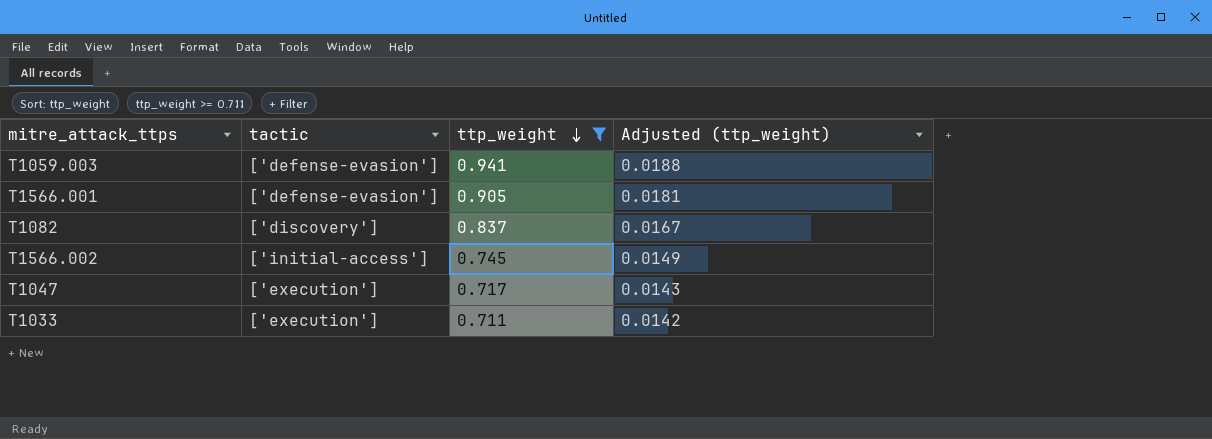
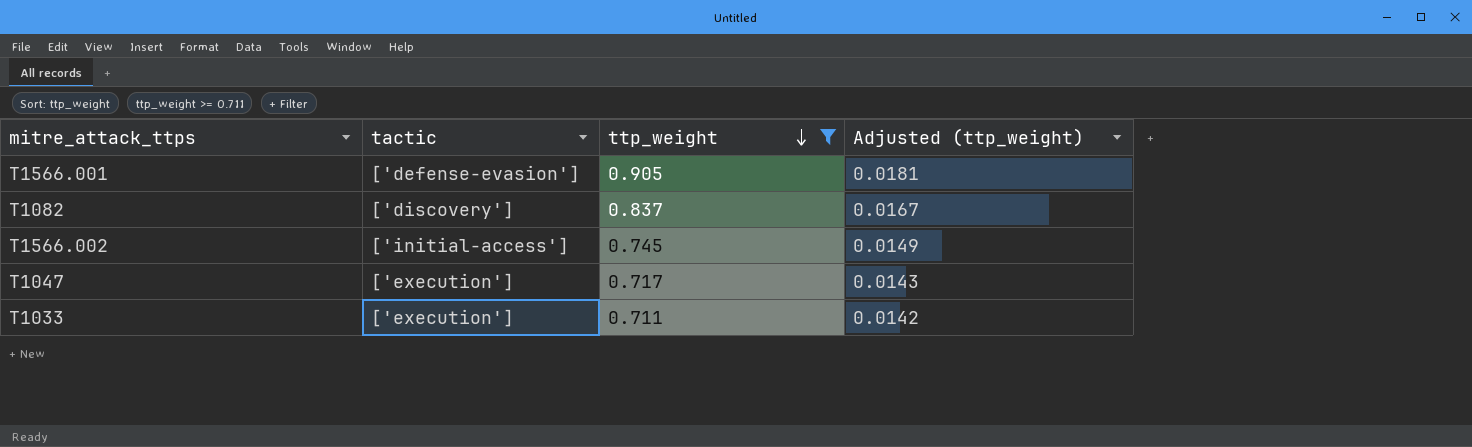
row T1059.003: ['defense-evasion'] | 0.941 | 0.0188 -> none

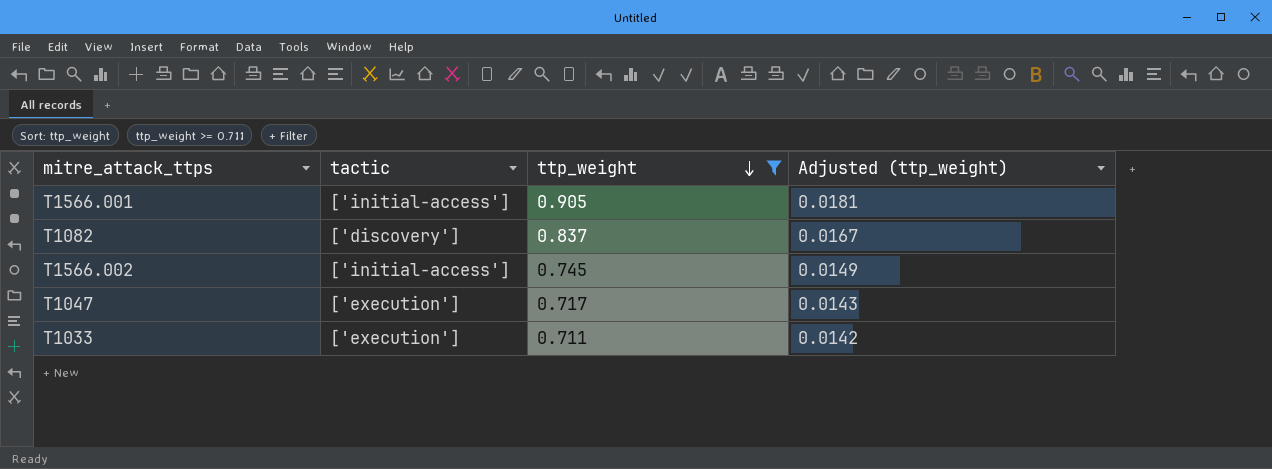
T1566.001 | tactic: ['defense-evasion'] -> ['initial-access']

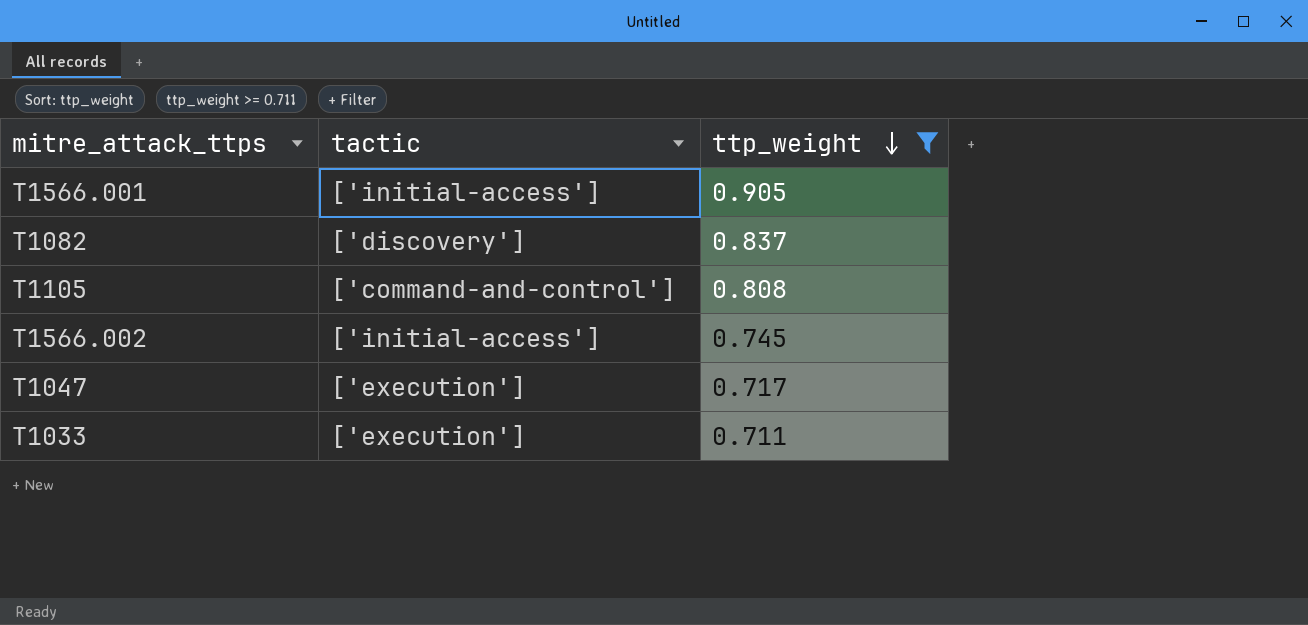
column Adjusted (ttp_weight) | formula: [ttp_weight] * 0.02 -> none
row T1105: none -> ['command-and-control'] | 0.808

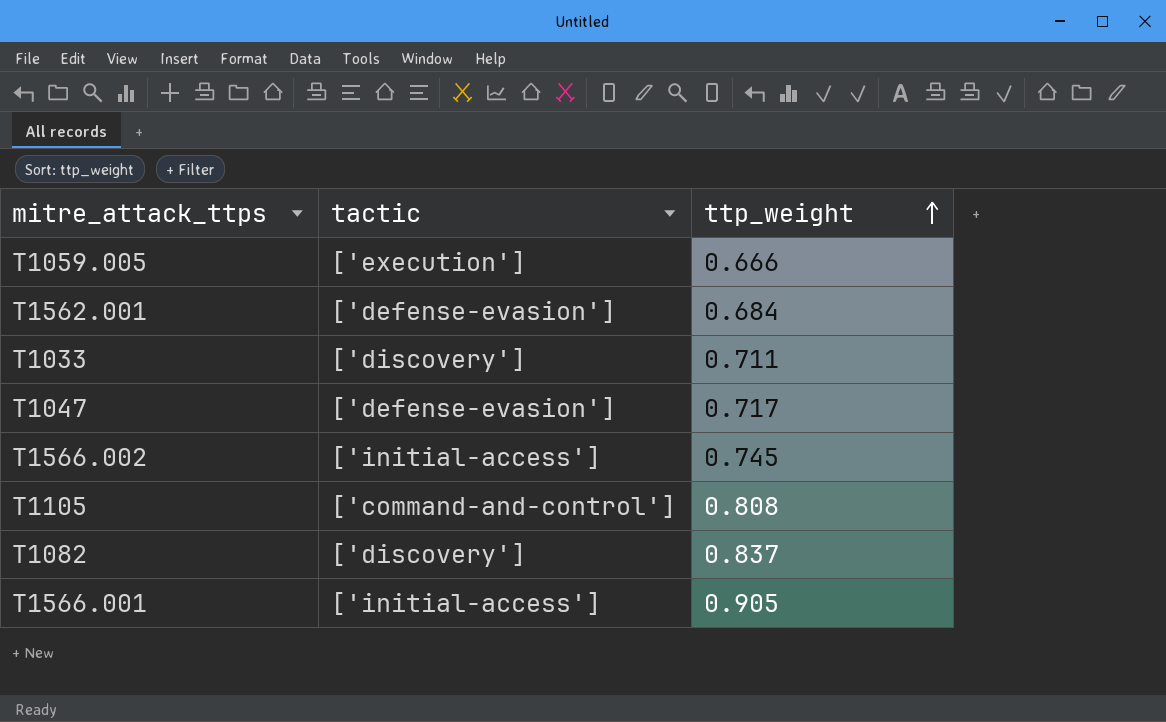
filter: ttp_weight >= 0.711 -> none
row order: ttp_weight descending -> ttp_weight ascending
T1033 | tactic: ['execution'] -> ['discovery']
T1047 | tactic: ['execution'] -> ['defense-evasion']

